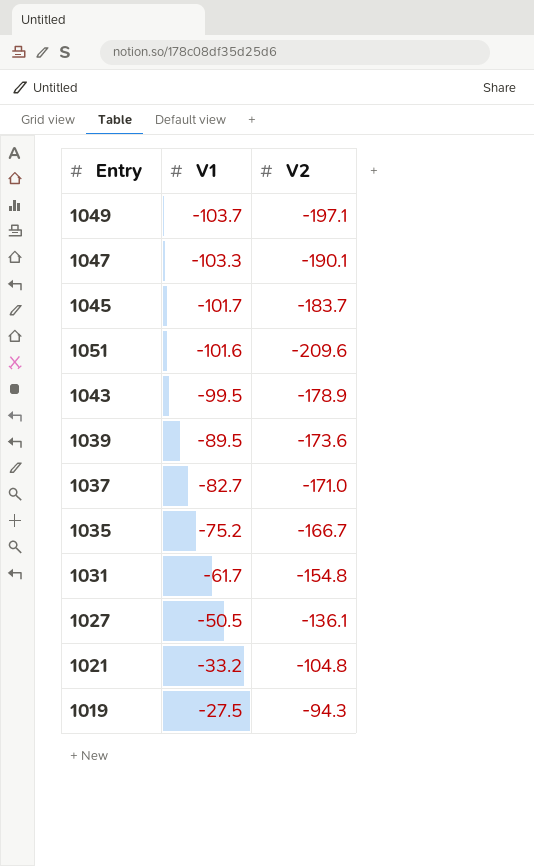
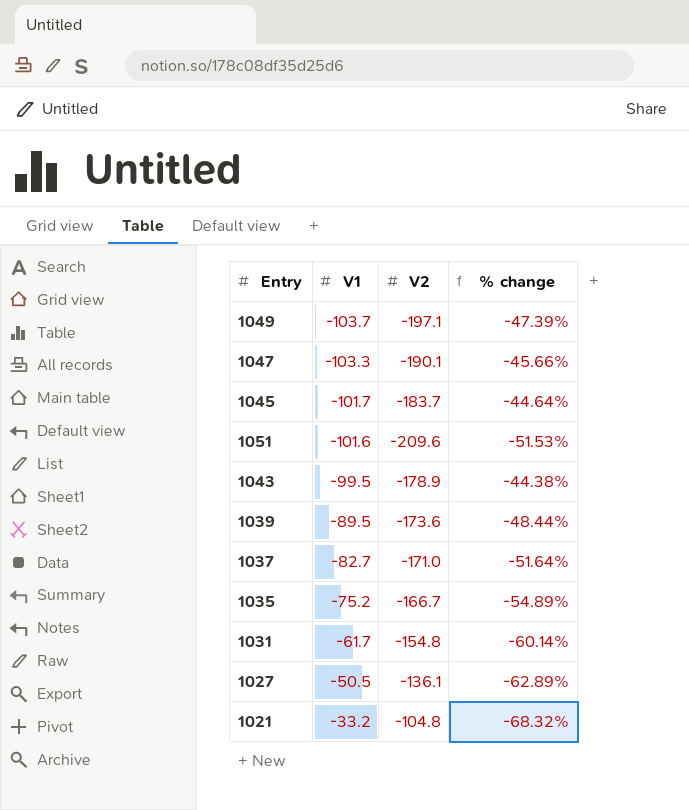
column % change | formula: none -> ([V1] - [V2]) / [V2]
row 1019: -27.5 | -94.3 -> none

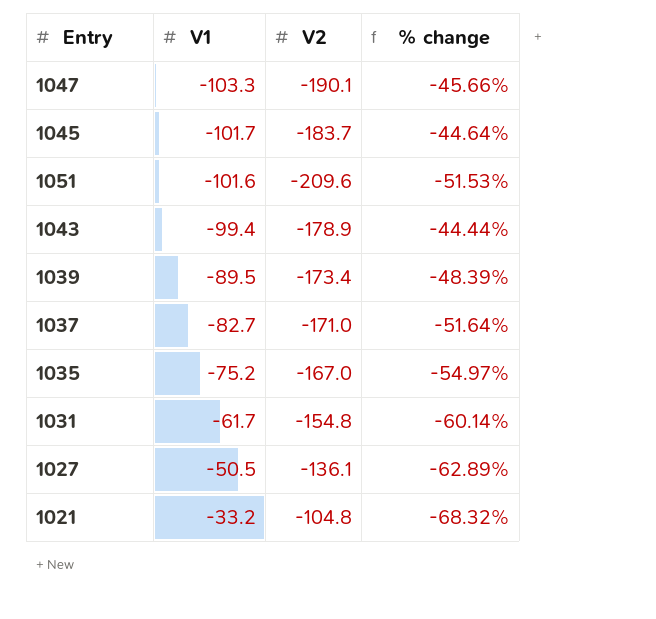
row 1049: -103.7 | -197.1 | -47.39% -> none
1043 | V1: -99.5 -> -99.4
1043 | % change: -44.38% -> -44.44%
1039 | V2: -173.6 -> -173.4
1039 | % change: -48.44% -> -48.39%
1035 | V2: -166.7 -> -167.0
1035 | % change: -54.89% -> -54.97%

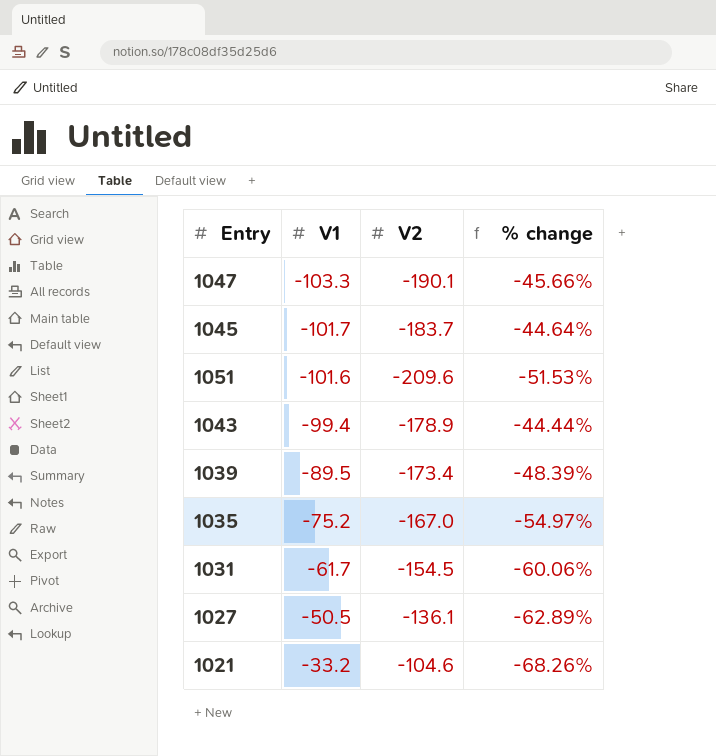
row 1037: -82.7 | -171.0 | -51.64% -> none
1031 | V2: -154.8 -> -154.5
1031 | % change: -60.14% -> -60.06%
1021 | V2: -104.8 -> -104.6
1021 | % change: -68.32% -> -68.26%

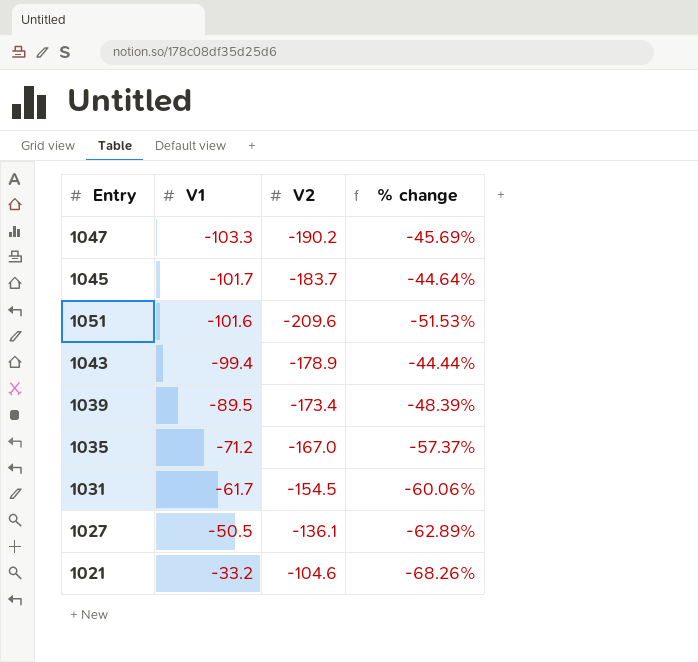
1047 | V2: -190.1 -> -190.2
1047 | % change: -45.66% -> -45.69%
1035 | V1: -75.2 -> -71.2
1035 | % change: -54.97% -> -57.37%

